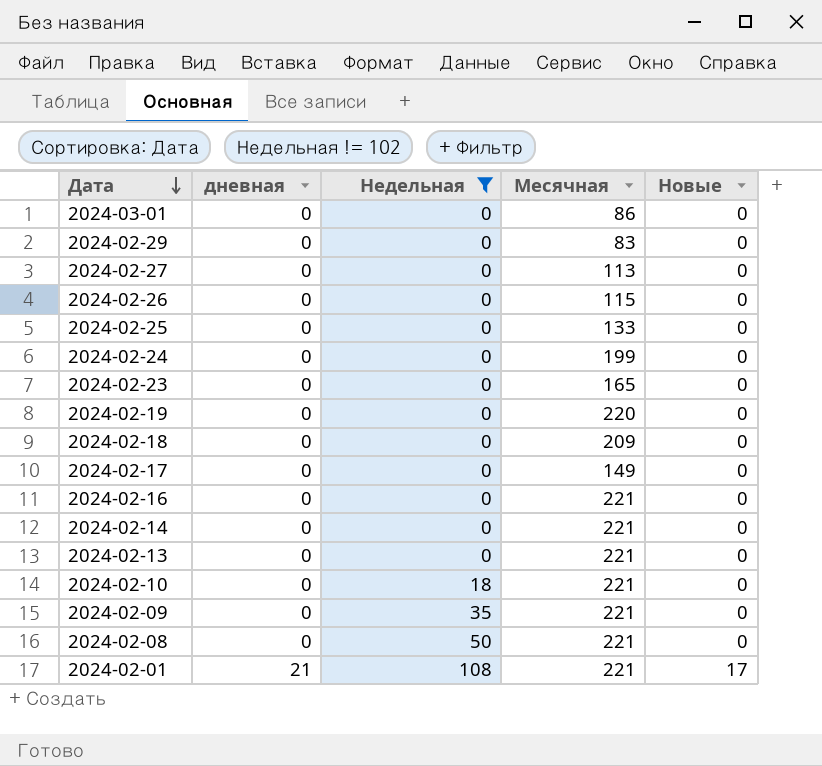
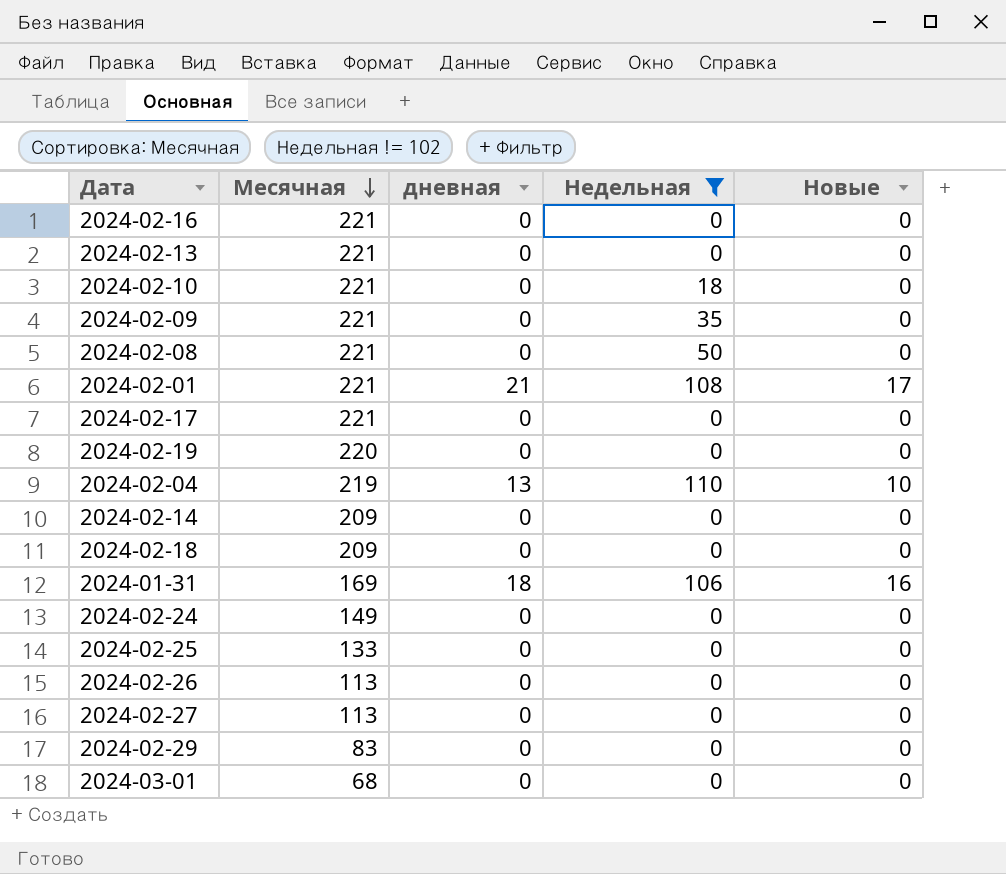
row order: Дата descending -> Месячная descending
column Месячная | position: 4 -> 2
row 2024-02-23: 0 | 0 | 165 | 0 -> none
2024-02-17 | Месячная: 149 -> 221
row 2024-02-04: none -> 219 | 13 | 110 | 10
2024-02-14 | Месячная: 221 -> 209
row 2024-01-31: none -> 169 | 18 | 106 | 16
2024-02-24 | Месячная: 199 -> 149
2024-02-26 | Месячная: 115 -> 113
2024-03-01 | Месячная: 86 -> 68

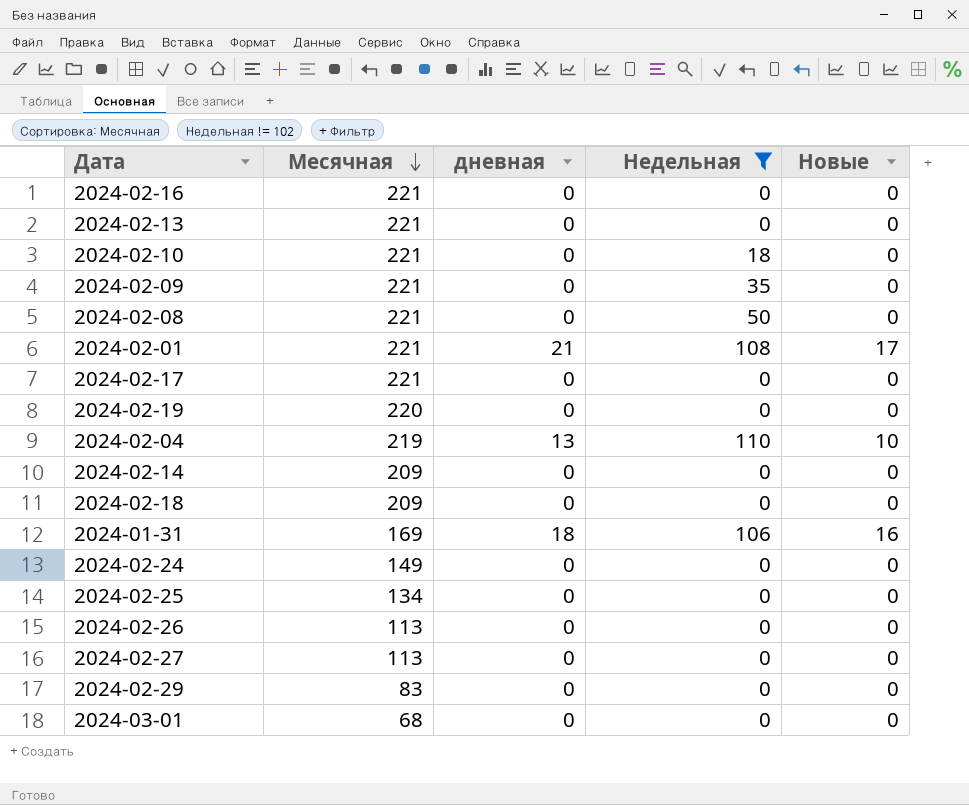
2024-02-25 | Месячная: 133 -> 134

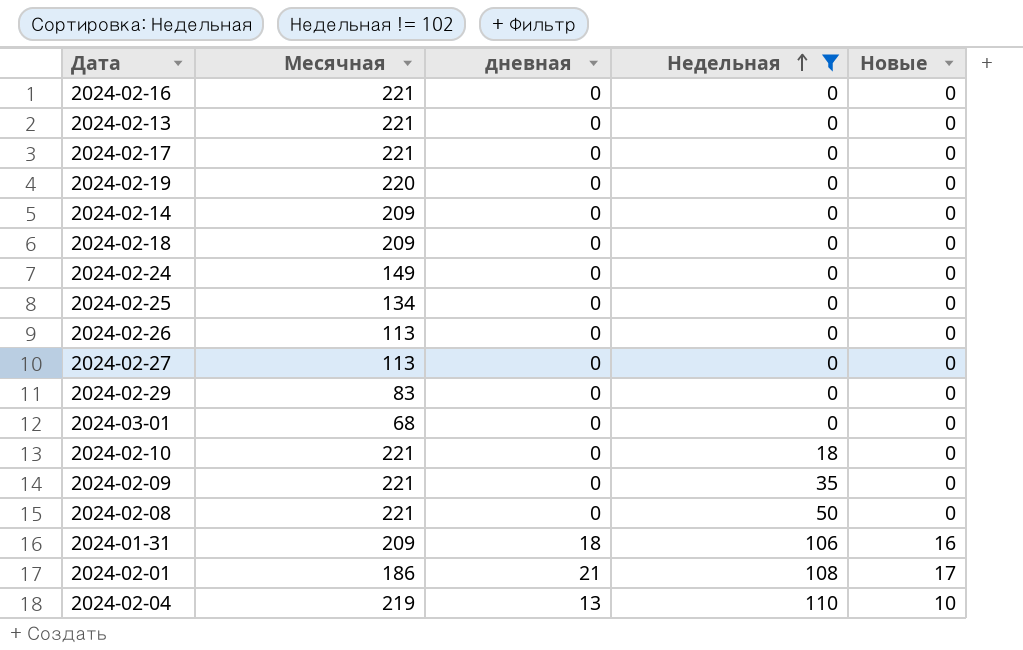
row order: Месячная descending -> Недельная ascending
2024-01-31 | Месячная: 169 -> 209
2024-02-01 | Месячная: 221 -> 186

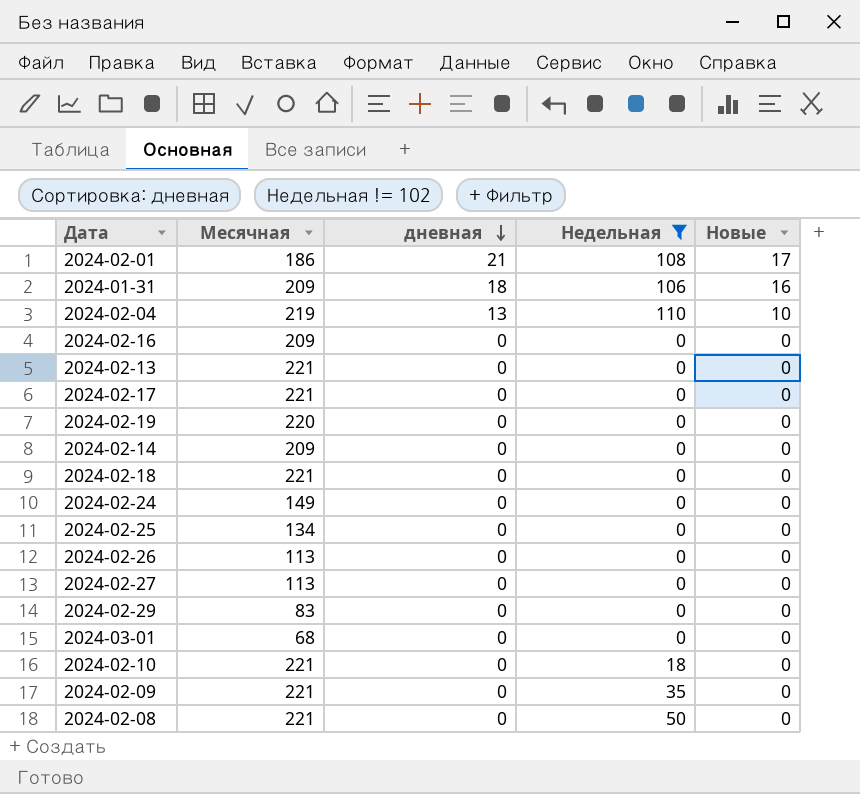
row order: Недельная ascending -> дневная descending
2024-02-16 | Месячная: 221 -> 209
2024-02-18 | Месячная: 209 -> 221

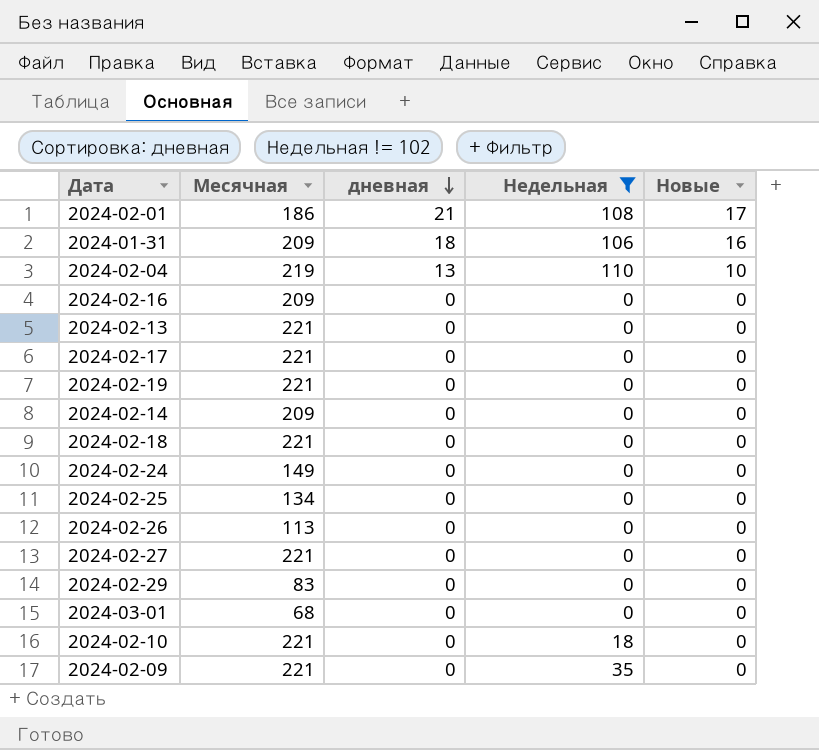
row 2024-02-08: 221 | 0 | 50 | 0 -> none
2024-02-19 | Месячная: 220 -> 221
2024-02-27 | Месячная: 113 -> 221

